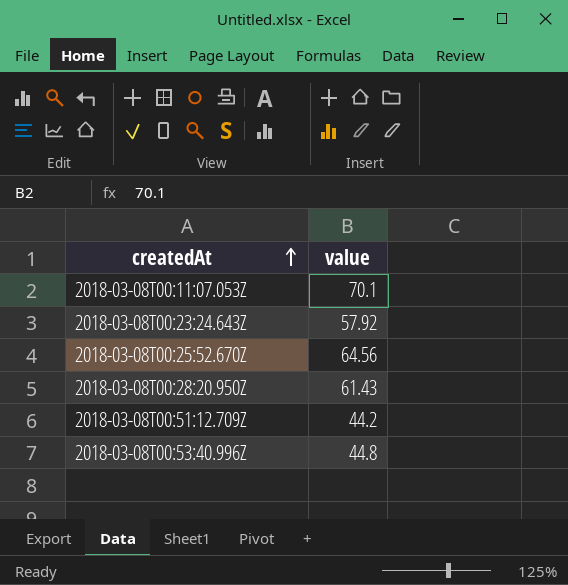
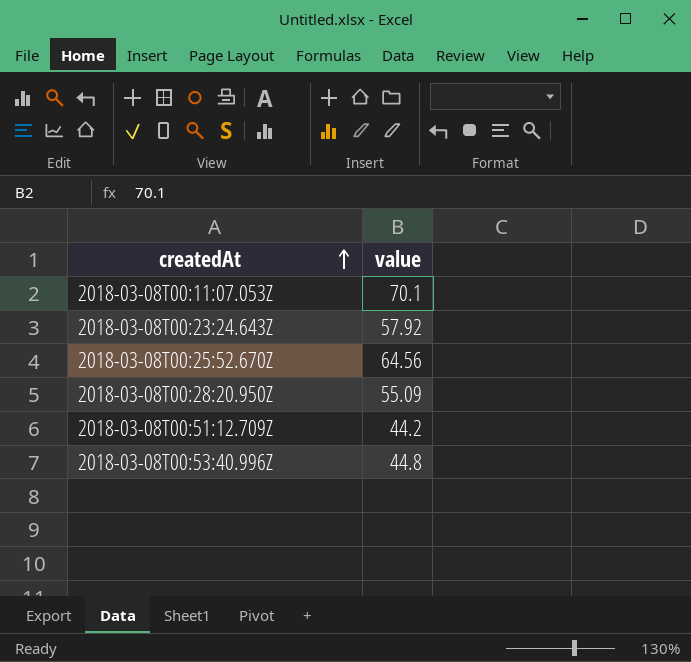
2018-03-08T00:28:20.950Z | value: 61.43 -> 55.09

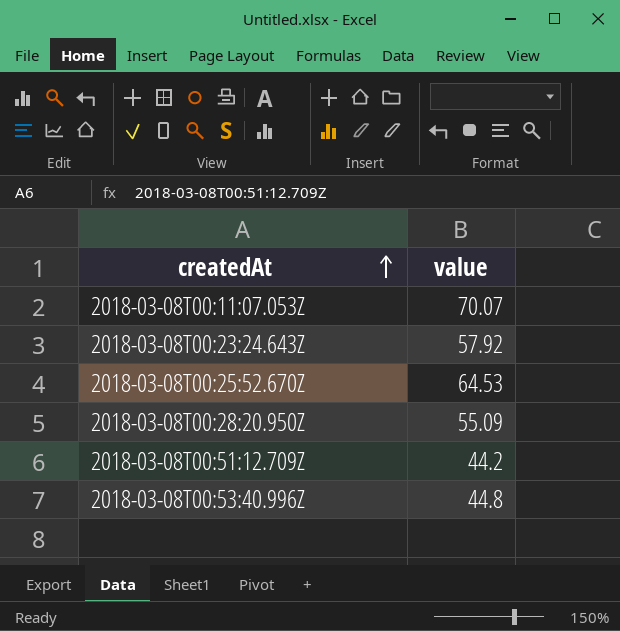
2018-03-08T00:11:07.053Z | value: 70.1 -> 70.07
2018-03-08T00:25:52.670Z | value: 64.56 -> 64.53

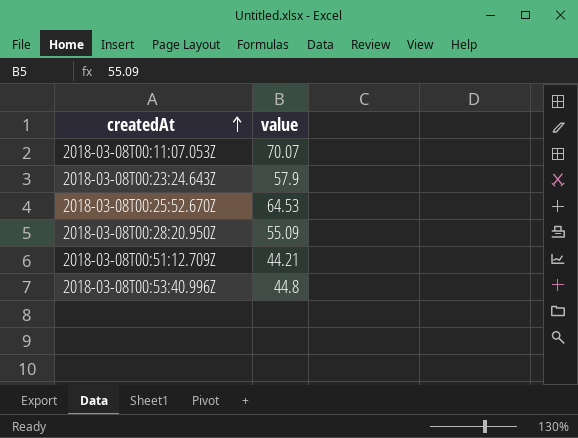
2018-03-08T00:23:24.643Z | value: 57.92 -> 57.9
2018-03-08T00:51:12.709Z | value: 44.2 -> 44.21

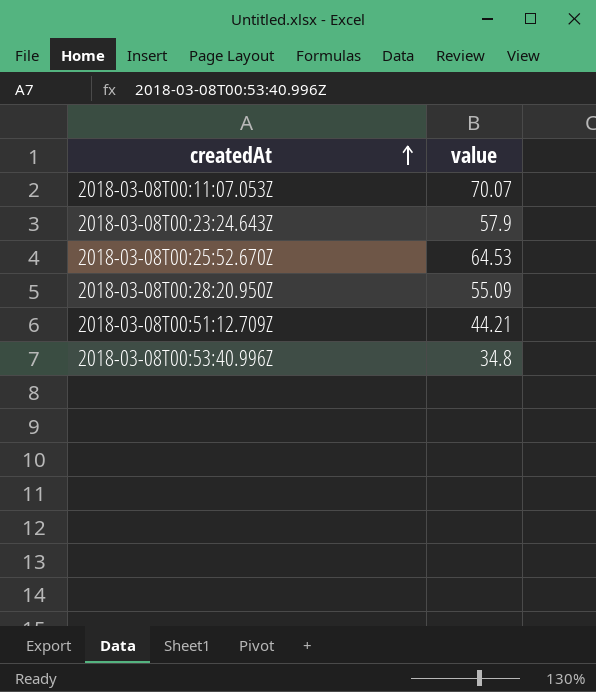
2018-03-08T00:53:40.996Z | value: 44.8 -> 34.8

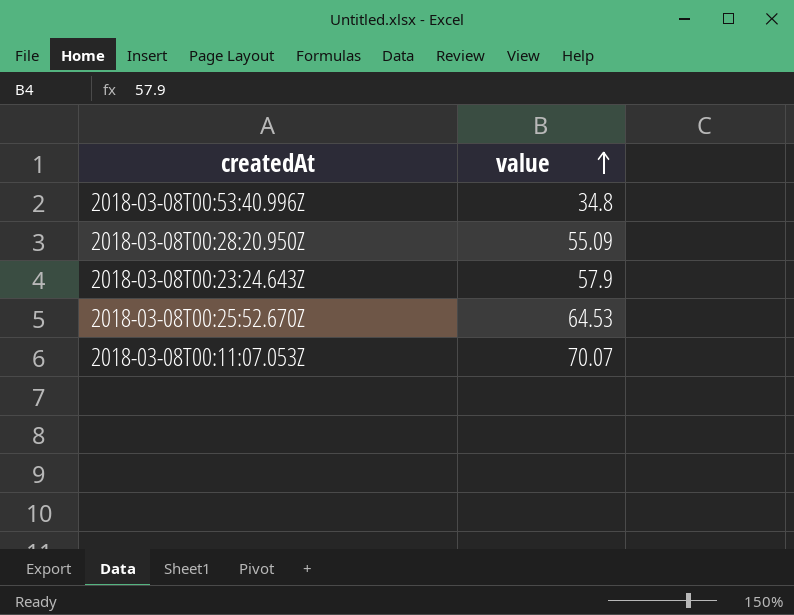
row order: createdAt ascending -> value ascending
row 2018-03-08T00:51:12.709Z: 44.21 -> none

